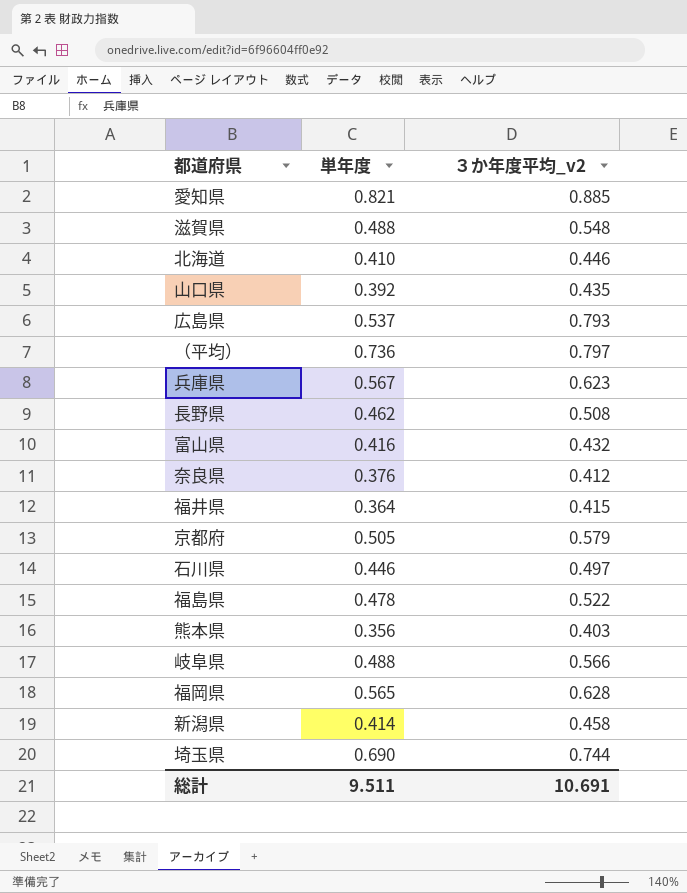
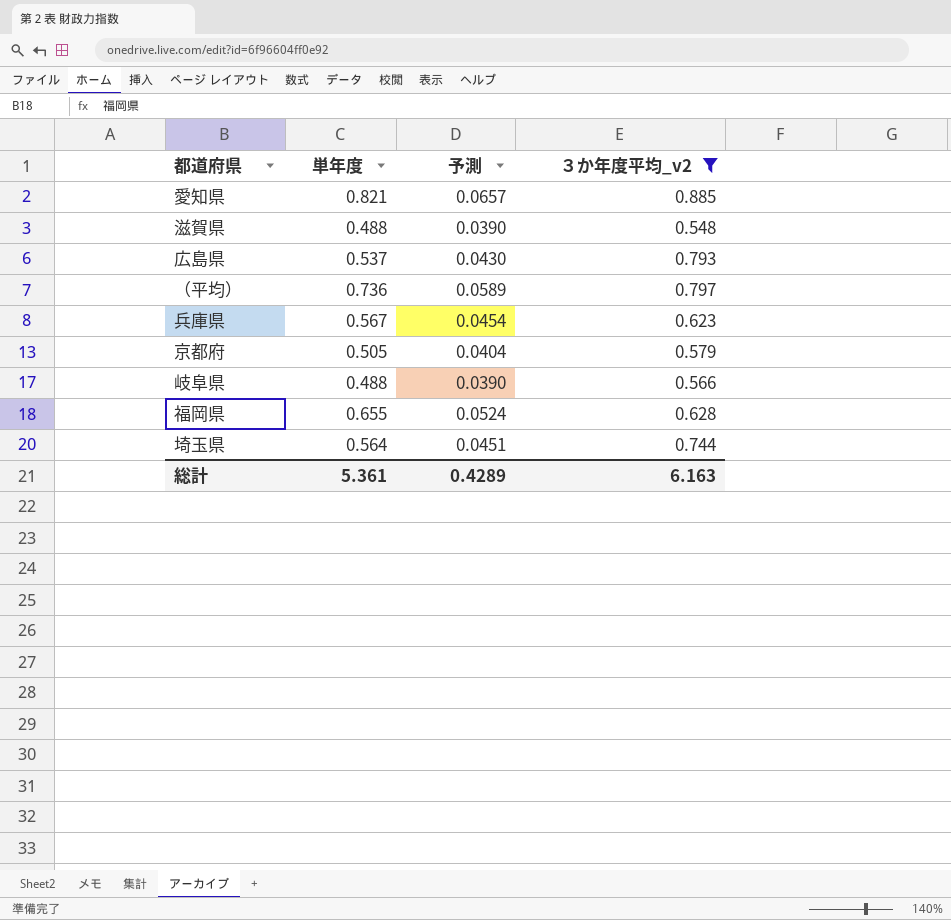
filter: none -> ３か年度平均_v2 >= 0.548
column 予測 | formula: none -> [単年度] * 0.08
福岡県 | 単年度: 0.565 -> 0.655
埼玉県 | 単年度: 0.690 -> 0.564
総計 | 単年度: 9.511 -> 5.361
総計 | ３か年度平均_v2: 10.691 -> 6.163

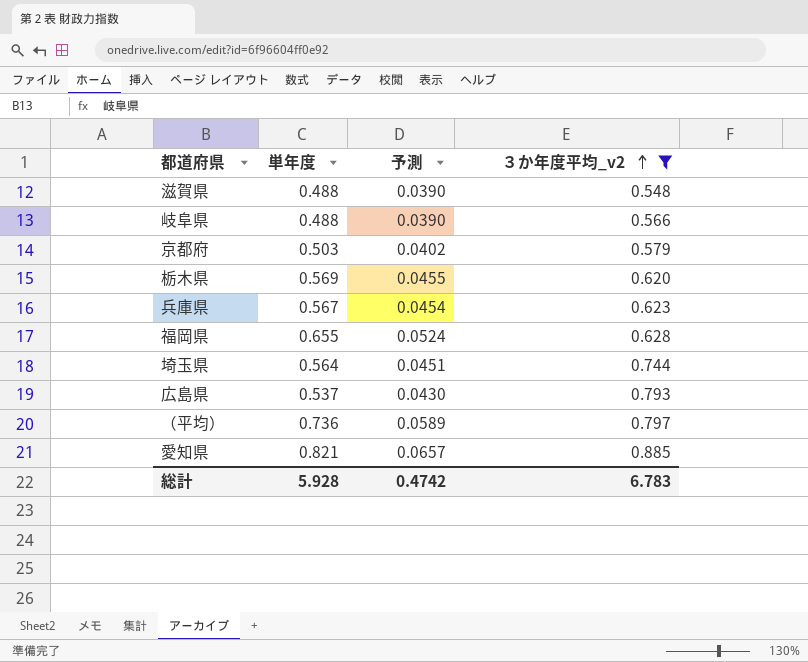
row order: none -> ３か年度平均_v2 ascending
京都府 | 単年度: 0.505 -> 0.503
京都府 | 予測: 0.0404 -> 0.0402
row 栃木県: none -> 0.569 | 0.0455 | 0.620
総計 | 単年度: 5.361 -> 5.928
総計 | 予測: 0.4289 -> 0.4742
総計 | ３か年度平均_v2: 6.163 -> 6.783

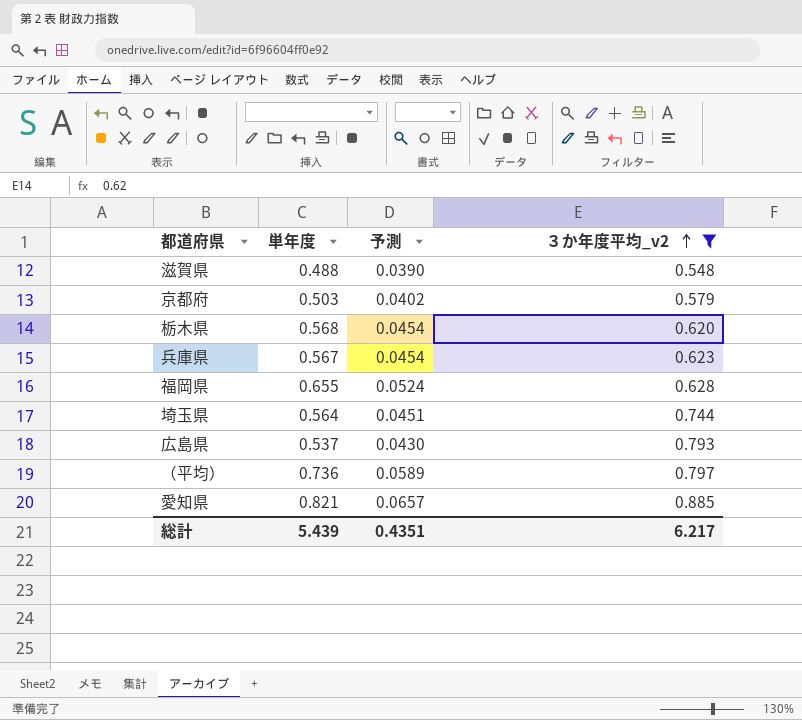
row 岐阜県: 0.488 | 0.0390 | 0.566 -> none
栃木県 | 単年度: 0.569 -> 0.568
栃木県 | 予測: 0.0455 -> 0.0454
総計 | 単年度: 5.928 -> 5.439
総計 | 予測: 0.4742 -> 0.4351
総計 | ３か年度平均_v2: 6.783 -> 6.217

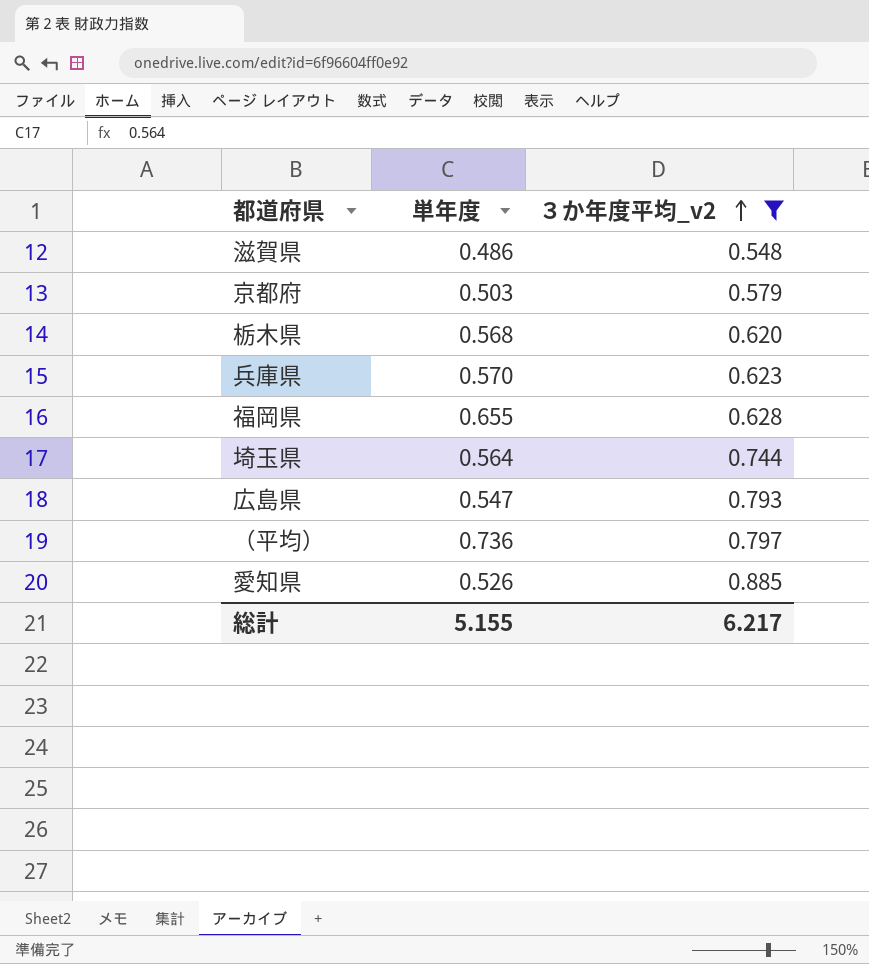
column 予測 | formula: [単年度] * 0.08 -> none
滋賀県 | 単年度: 0.488 -> 0.486
兵庫県 | 単年度: 0.567 -> 0.570
広島県 | 単年度: 0.537 -> 0.547
愛知県 | 単年度: 0.821 -> 0.526
総計 | 単年度: 5.439 -> 5.155

